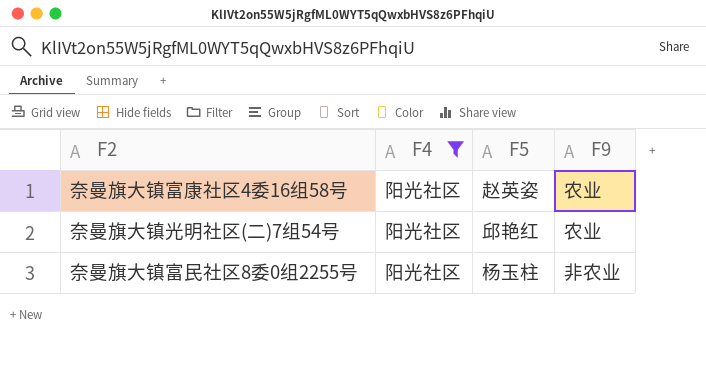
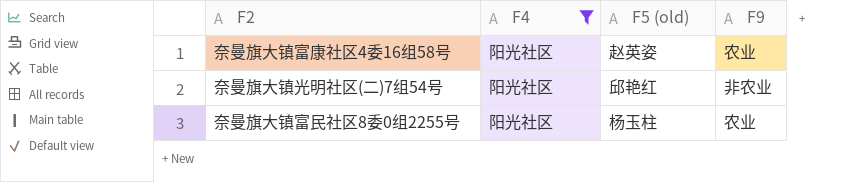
column name: F5 -> F5 (old)
奈曼旗大镇光明社区(二)7组54号 | F9: 农业 -> 非农业
奈曼旗大镇富民社区8委0组2255号 | F9: 非农业 -> 农业

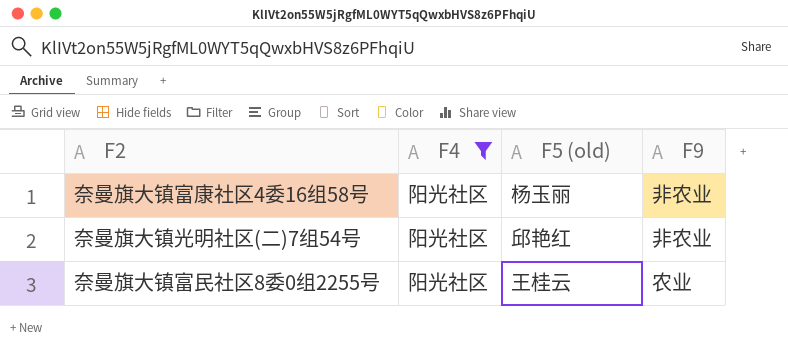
奈曼旗大镇富康社区4委16组58号 | F5 (old): 赵英姿 -> 杨玉丽
奈曼旗大镇富康社区4委16组58号 | F9: 农业 -> 非农业
奈曼旗大镇富民社区8委0组2255号 | F5 (old): 杨玉柱 -> 王桂云

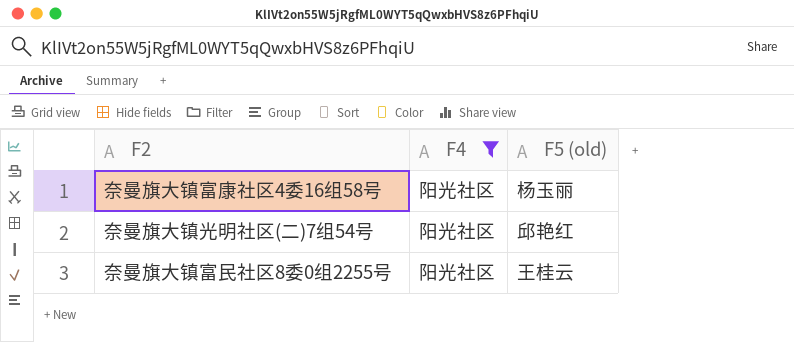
column F9 | position: 4 -> none

